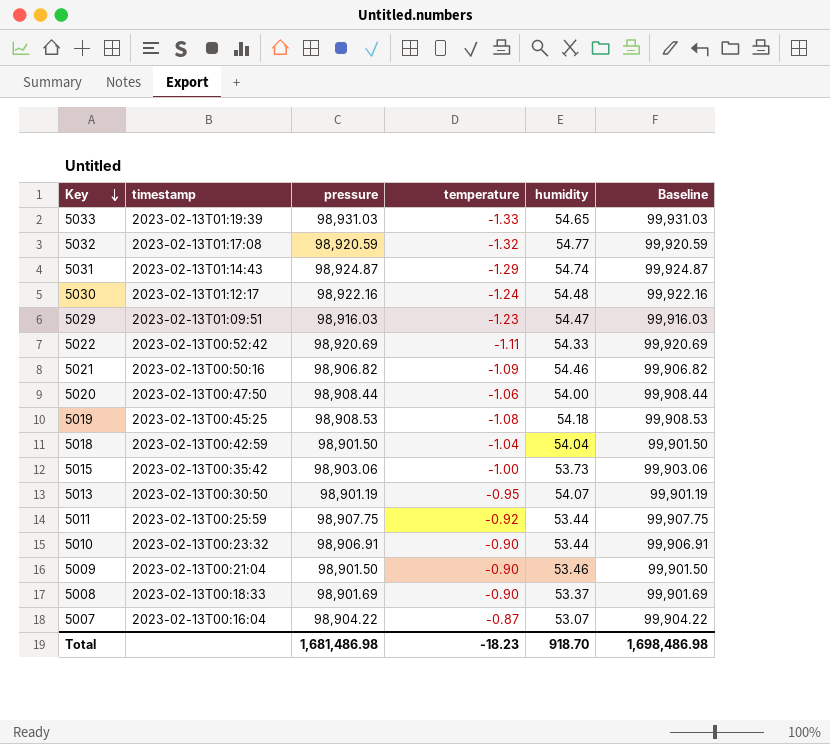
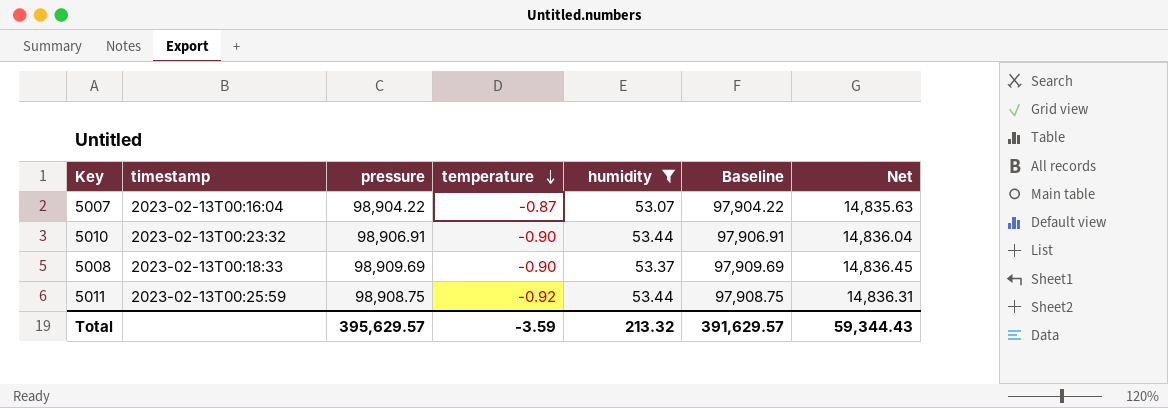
filter: none -> humidity <= 53.44
row order: Key descending -> temperature descending
column Baseline | formula: [pressure] + 1000 -> [pressure] - 1000
column Net | formula: none -> [pressure] * 0.15
5008 | pressure: 98,901.69 -> 98,909.69
5011 | pressure: 98,907.75 -> 98,908.75
Total | pressure: 1,681,486.98 -> 395,629.57
Total | temperature: -18.23 -> -3.59
Total | humidity: 918.70 -> 213.32
Total | Baseline: 1,698,486.98 -> 391,629.57

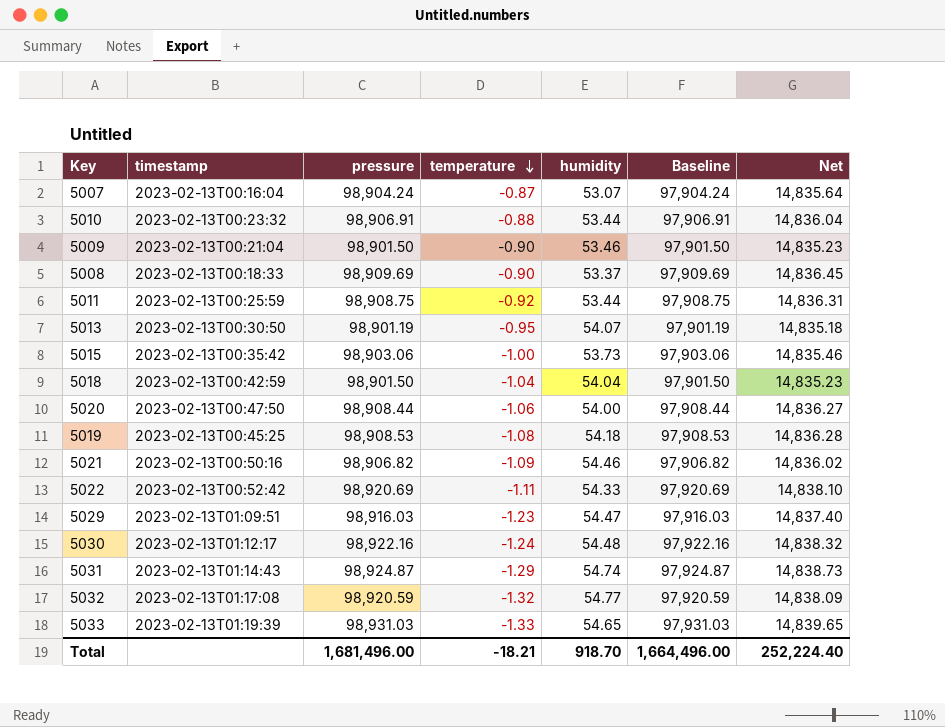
filter: humidity <= 53.44 -> none
5007 | pressure: 98,904.22 -> 98,904.24
5007 | Baseline: 97,904.22 -> 97,904.24
5007 | Net: 14,835.63 -> 14,835.64
5010 | temperature: -0.90 -> -0.88
Total | pressure: 395,629.57 -> 1,681,496.00
Total | temperature: -3.59 -> -18.21
Total | humidity: 213.32 -> 918.70
Total | Baseline: 391,629.57 -> 1,664,496.00
Total | Net: 59,344.43 -> 252,224.40

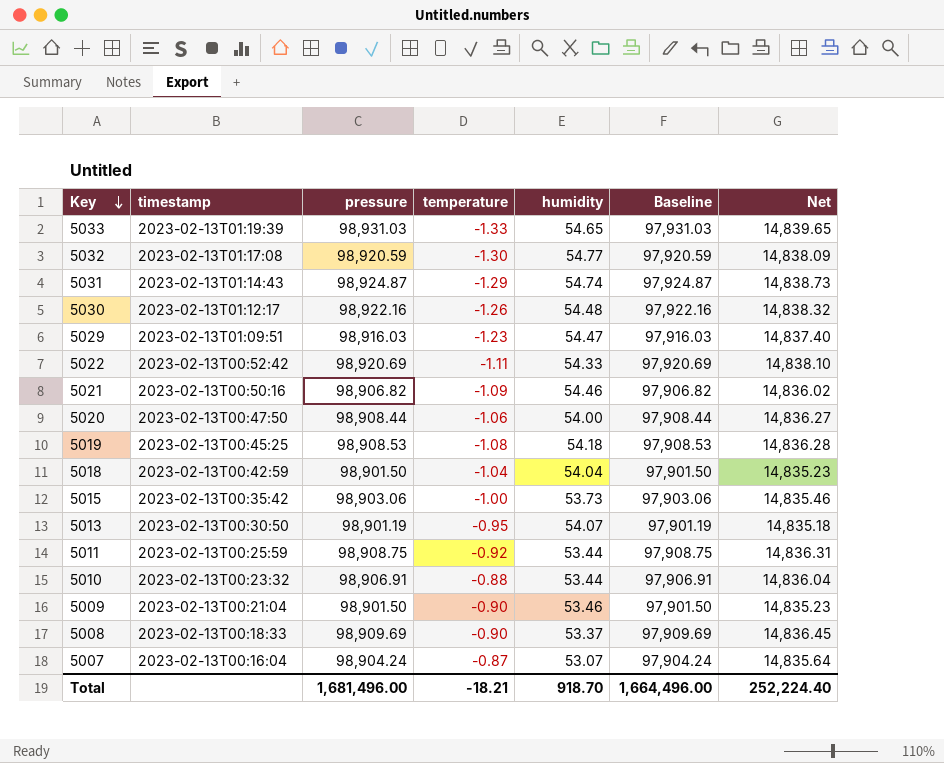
row order: temperature descending -> Key descending
5032 | temperature: -1.32 -> -1.30
5030 | temperature: -1.24 -> -1.26

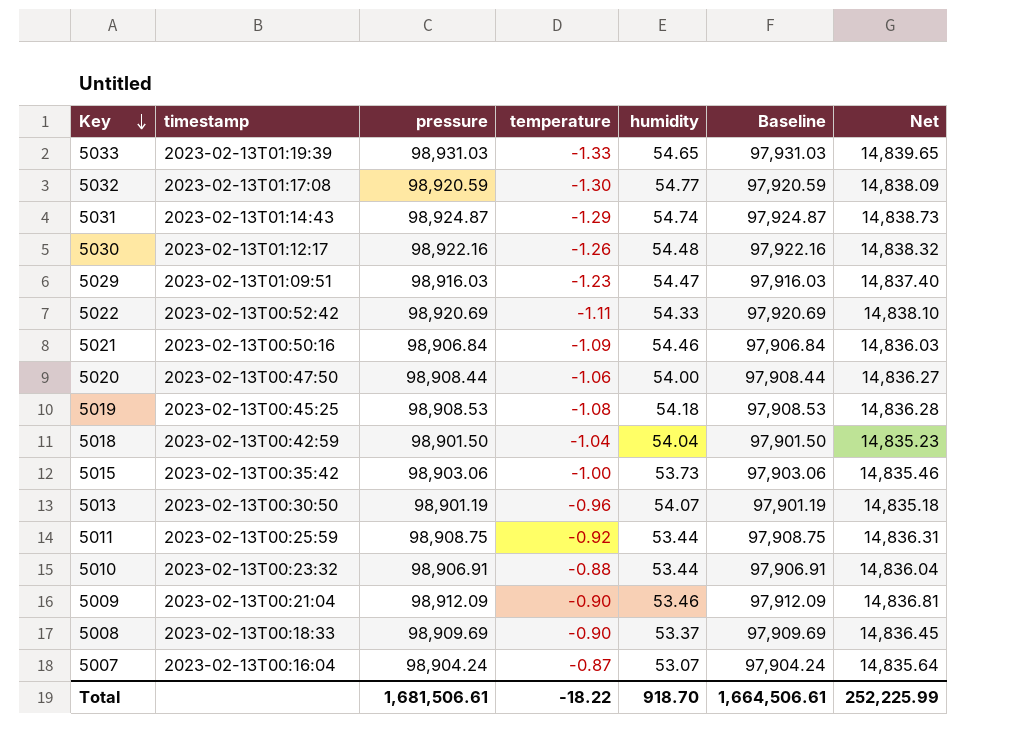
5021 | pressure: 98,906.82 -> 98,906.84
5021 | Baseline: 97,906.82 -> 97,906.84
5021 | Net: 14,836.02 -> 14,836.03
5013 | temperature: -0.95 -> -0.96
5009 | pressure: 98,901.50 -> 98,912.09
5009 | Baseline: 97,901.50 -> 97,912.09
5009 | Net: 14,835.23 -> 14,836.81
Total | pressure: 1,681,496.00 -> 1,681,506.61
Total | temperature: -18.21 -> -18.22
Total | Baseline: 1,664,496.00 -> 1,664,506.61
Total | Net: 252,224.40 -> 252,225.99

